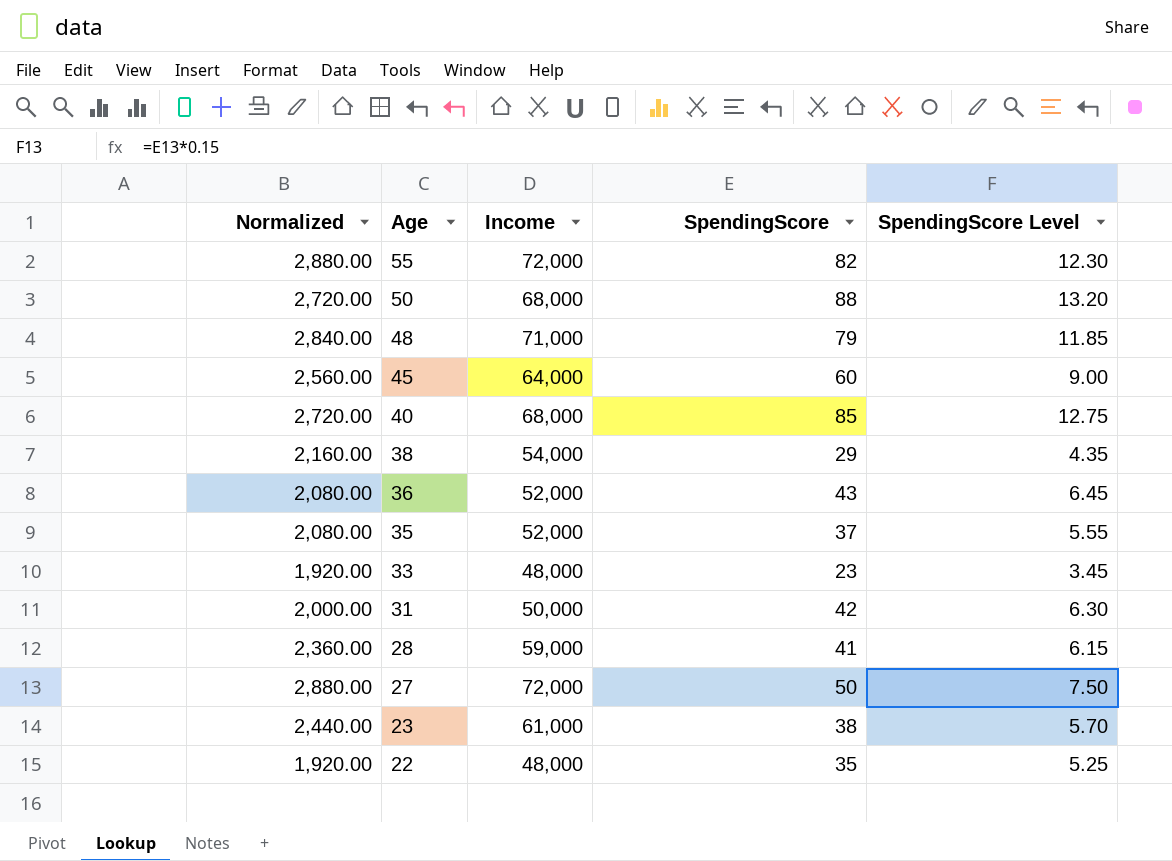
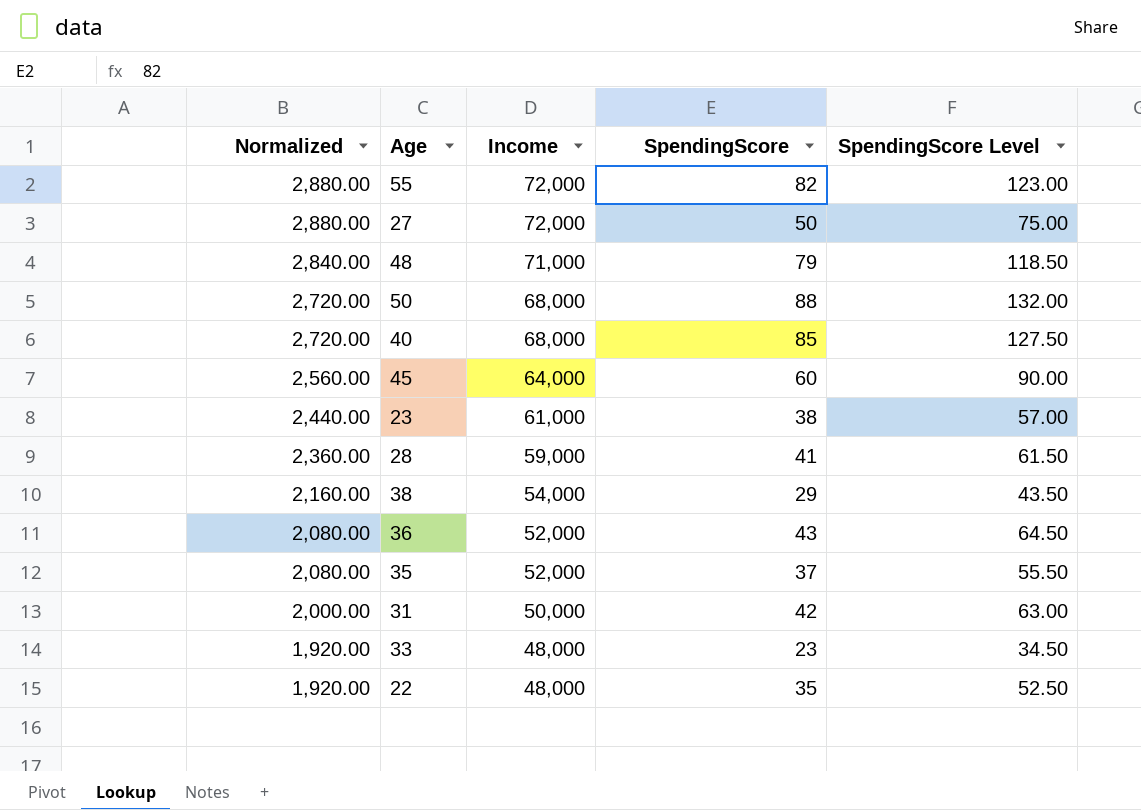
row order: Age descending -> Normalized descending
column SpendingScore Level | formula: [SpendingScore] * 0.15 -> [SpendingScore] * 1.5

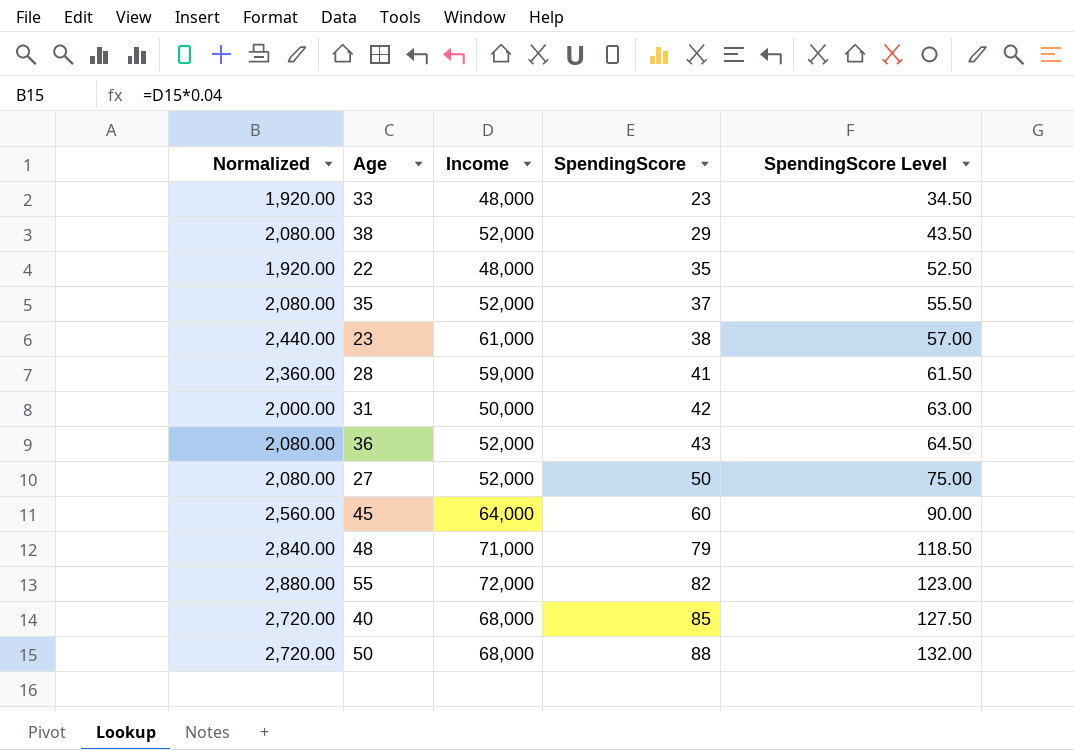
row order: Normalized descending -> SpendingScore ascending
38 | Normalized: 2,160.00 -> 2,080.00
38 | Income: 54,000 -> 52,000
27 | Normalized: 2,880.00 -> 2,080.00
27 | Income: 72,000 -> 52,000

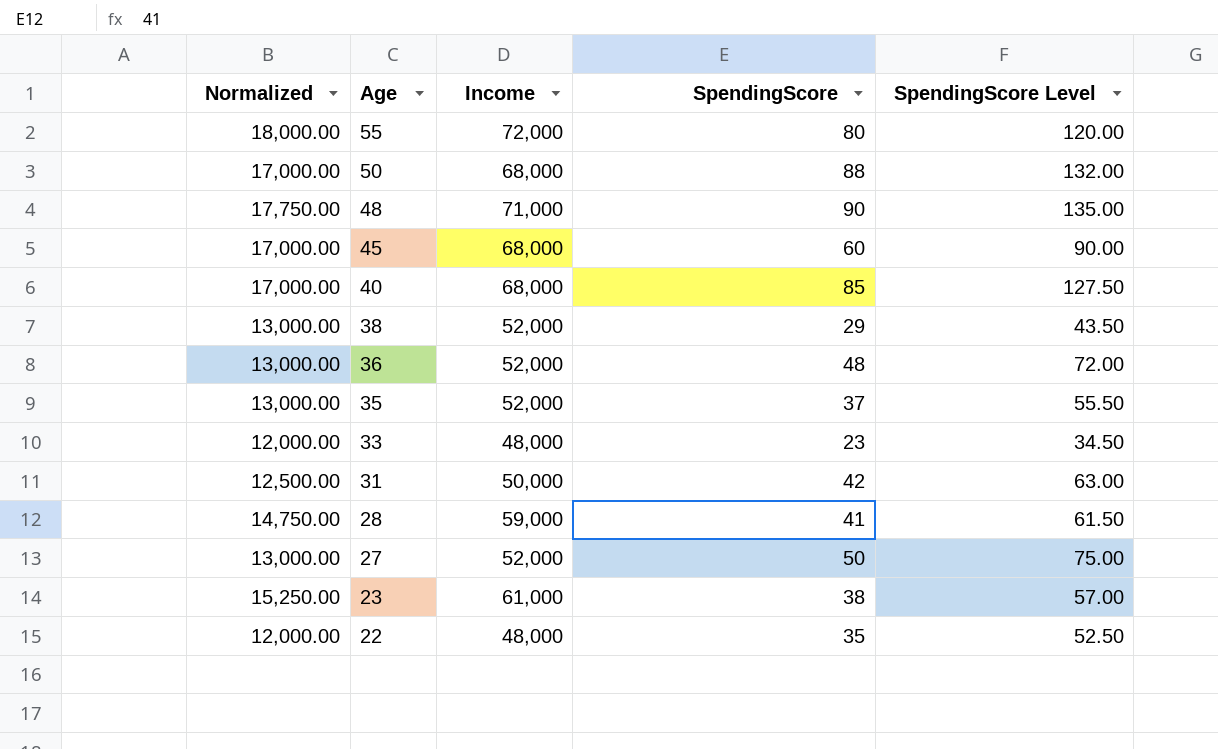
row order: SpendingScore ascending -> Age descending
column Normalized | formula: [Income] * 0.04 -> [Income] * 0.25
55 | SpendingScore: 82 -> 80
55 | SpendingScore Level: 123.00 -> 120.00
48 | SpendingScore: 79 -> 90
48 | SpendingScore Level: 118.50 -> 135.00
45 | Income: 64,000 -> 68,000
36 | SpendingScore: 43 -> 48
36 | SpendingScore Level: 64.50 -> 72.00

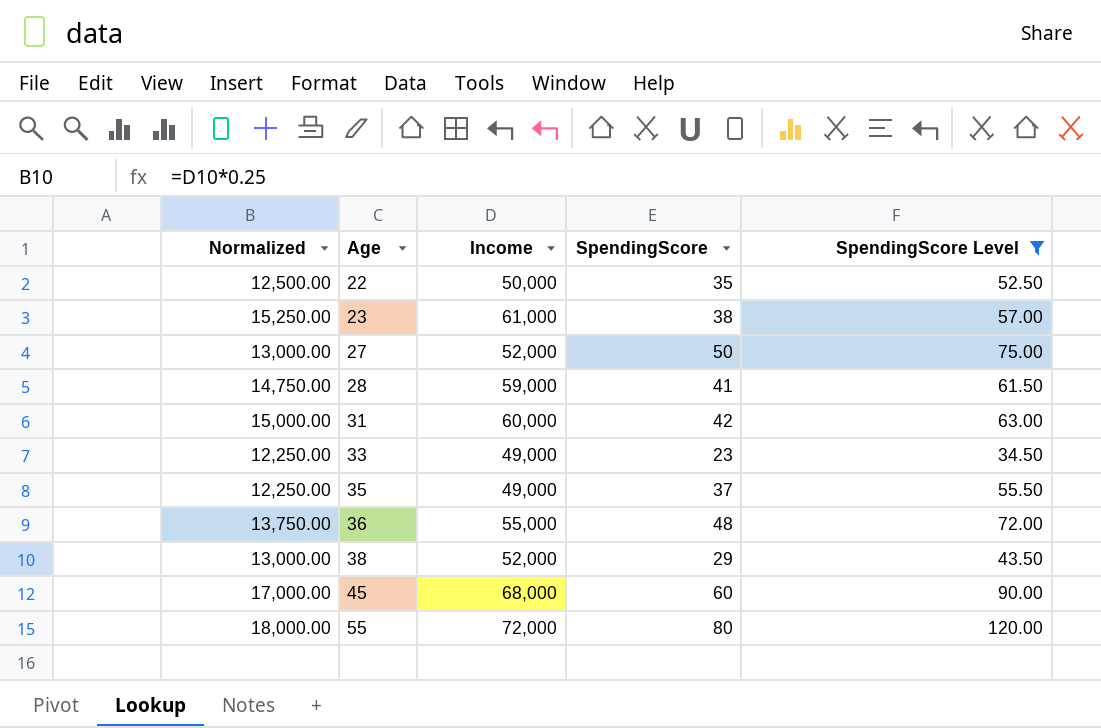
filter: none -> SpendingScore Level <= 120.00
row order: Age descending -> Age ascending
22 | Normalized: 12,000.00 -> 12,500.00
22 | Income: 48,000 -> 50,000
31 | Normalized: 12,500.00 -> 15,000.00
31 | Income: 50,000 -> 60,000
33 | Normalized: 12,000.00 -> 12,250.00
33 | Income: 48,000 -> 49,000
35 | Normalized: 13,000.00 -> 12,250.00
35 | Income: 52,000 -> 49,000
36 | Normalized: 13,000.00 -> 13,750.00
36 | Income: 52,000 -> 55,000

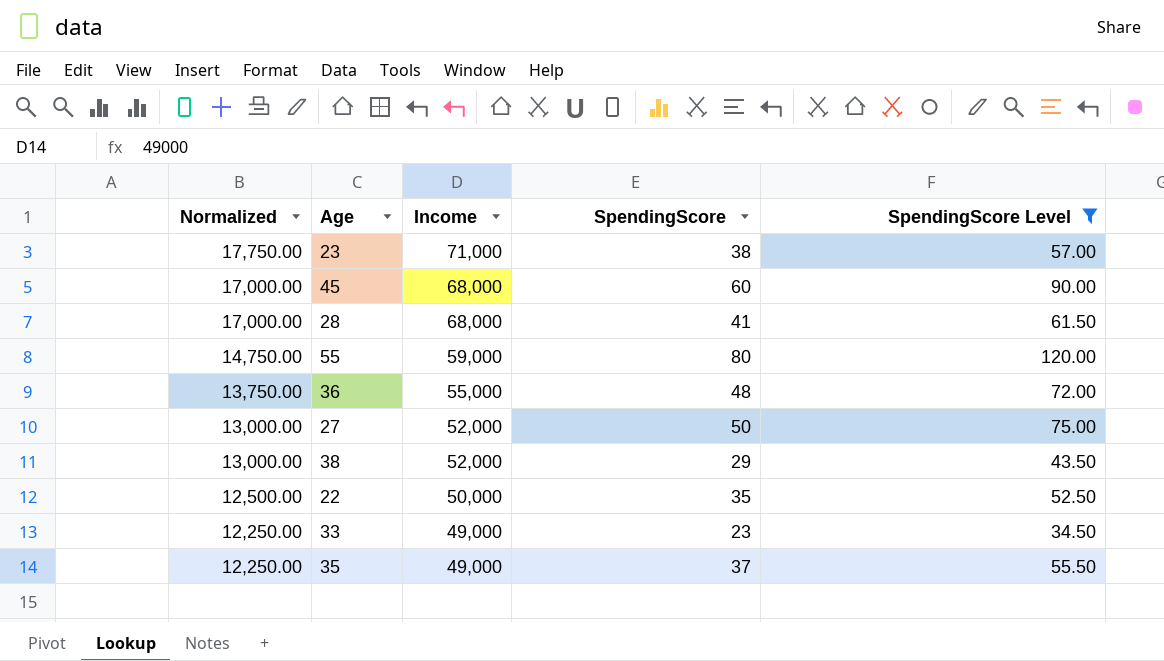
row order: Age ascending -> Normalized descending
row 31: 15,000.00 | 60,000 | 42 | 63.00 -> none
23 | Normalized: 15,250.00 -> 17,750.00
23 | Income: 61,000 -> 71,000
28 | Normalized: 14,750.00 -> 17,000.00
28 | Income: 59,000 -> 68,000
55 | Normalized: 18,000.00 -> 14,750.00
55 | Income: 72,000 -> 59,000

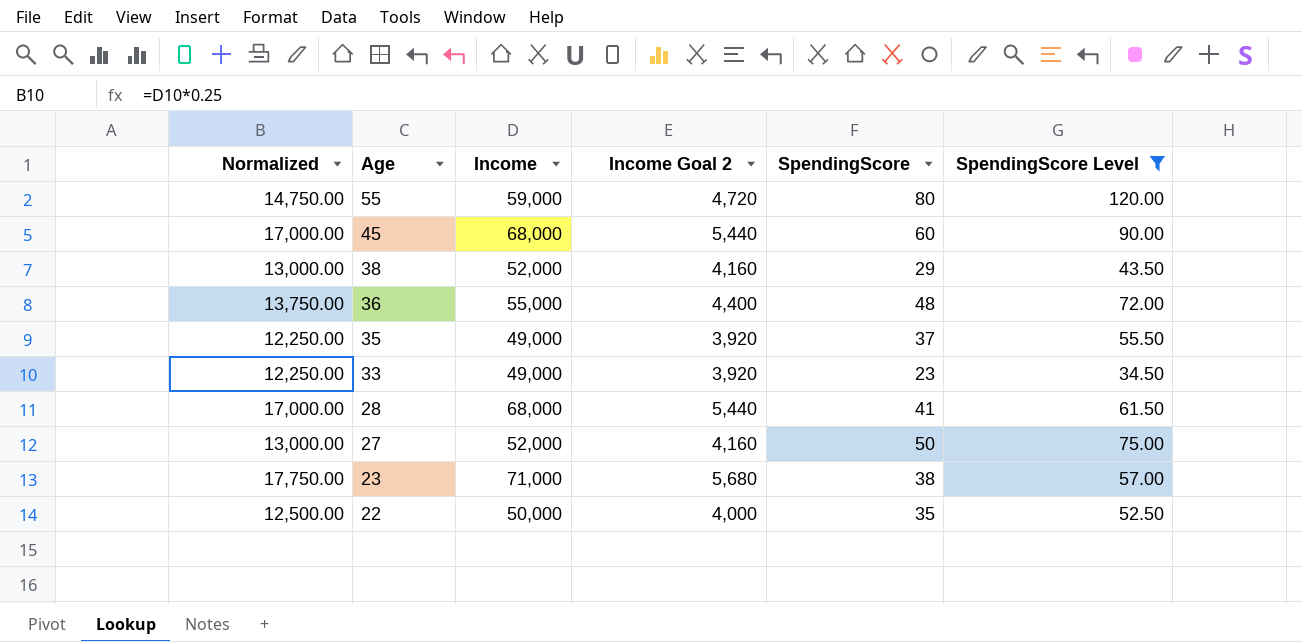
row order: Normalized descending -> Age descending
column Income Goal 2 | formula: none -> [Income] * 0.08

